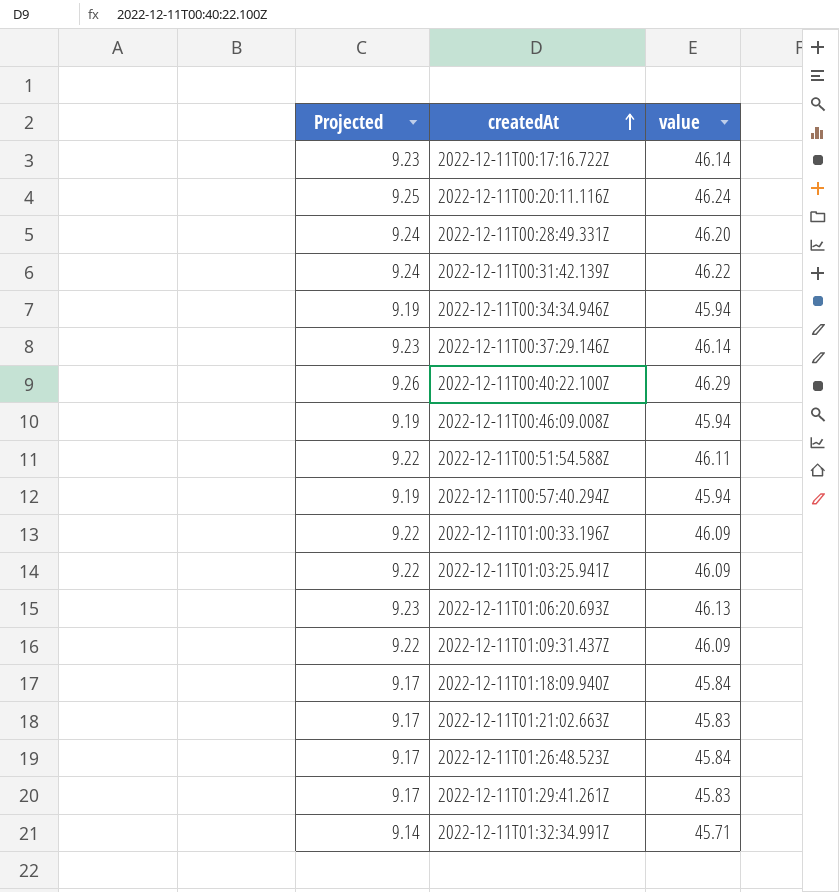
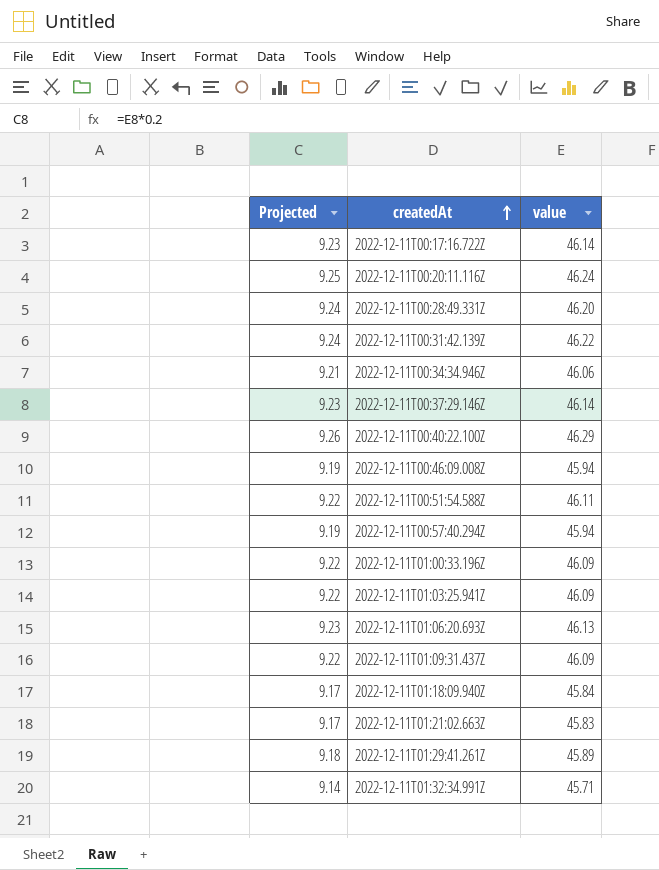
row 2022-12-11T01:26:48.523Z: 9.17 | 45.84 -> none
2022-12-11T00:34:34.946Z | Projected: 9.19 -> 9.21
2022-12-11T00:34:34.946Z | value: 45.94 -> 46.06
2022-12-11T01:29:41.261Z | Projected: 9.17 -> 9.18
2022-12-11T01:29:41.261Z | value: 45.83 -> 45.89

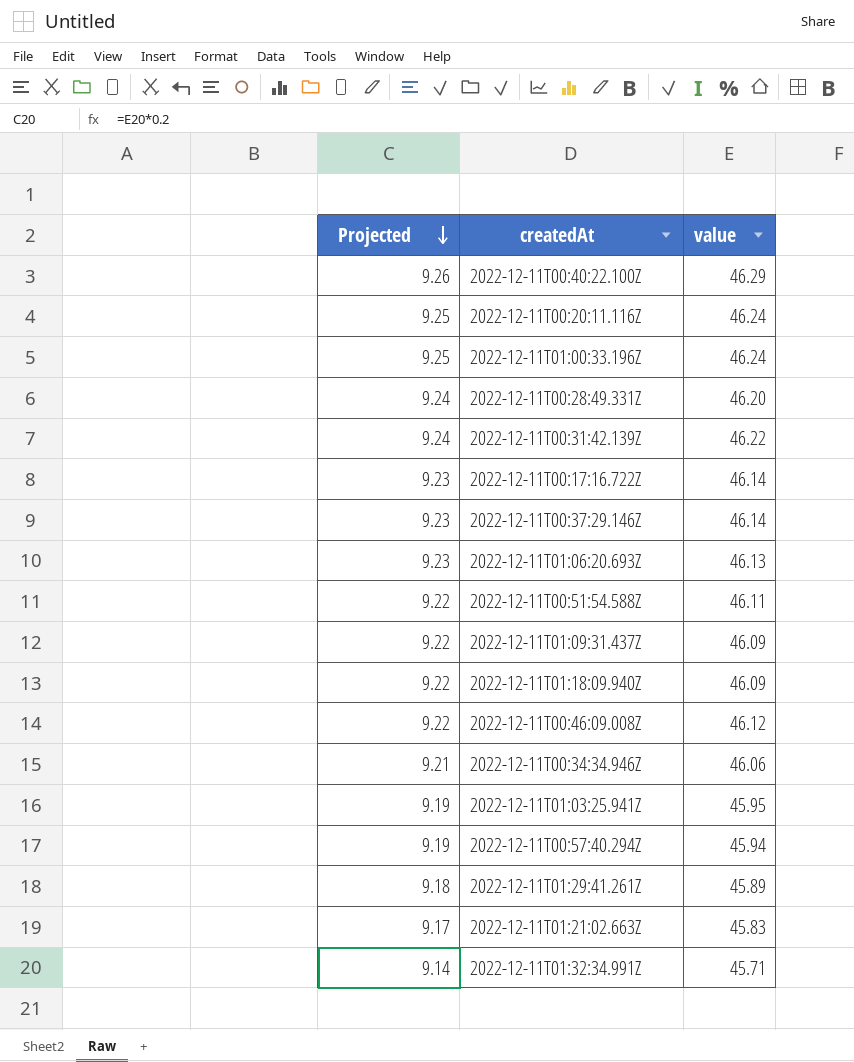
row order: createdAt ascending -> Projected descending
2022-12-11T01:00:33.196Z | Projected: 9.22 -> 9.25
2022-12-11T01:00:33.196Z | value: 46.09 -> 46.24
2022-12-11T01:18:09.940Z | Projected: 9.17 -> 9.22
2022-12-11T01:18:09.940Z | value: 45.84 -> 46.09
2022-12-11T00:46:09.008Z | Projected: 9.19 -> 9.22
2022-12-11T00:46:09.008Z | value: 45.94 -> 46.12
2022-12-11T01:03:25.941Z | Projected: 9.22 -> 9.19
2022-12-11T01:03:25.941Z | value: 46.09 -> 45.95

